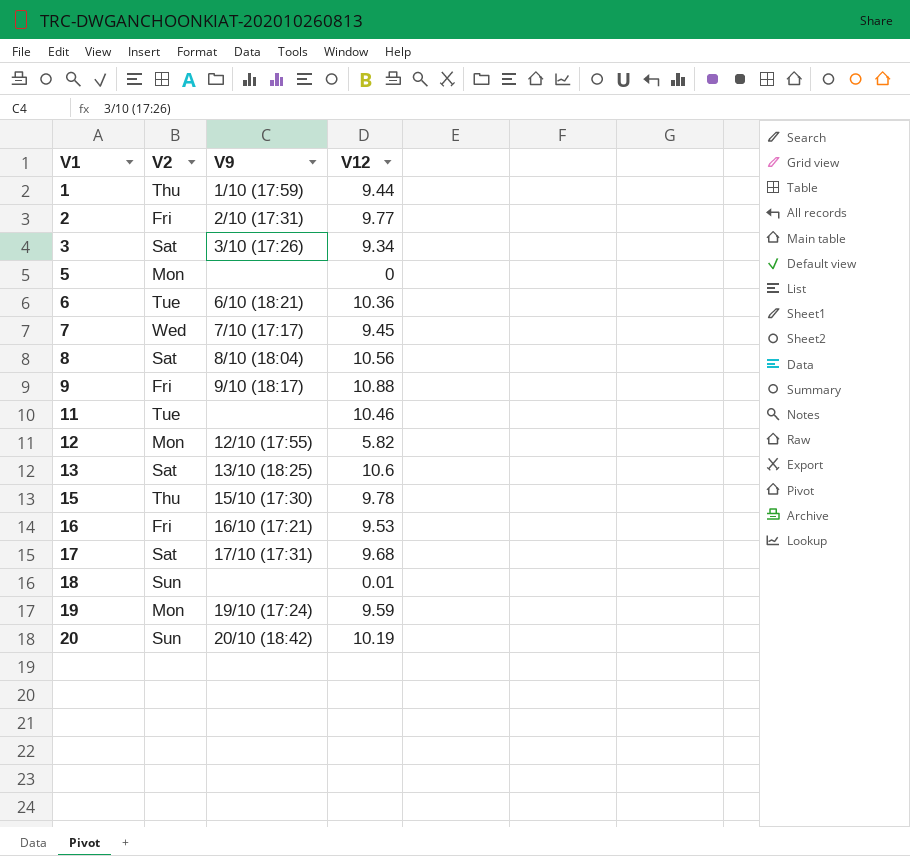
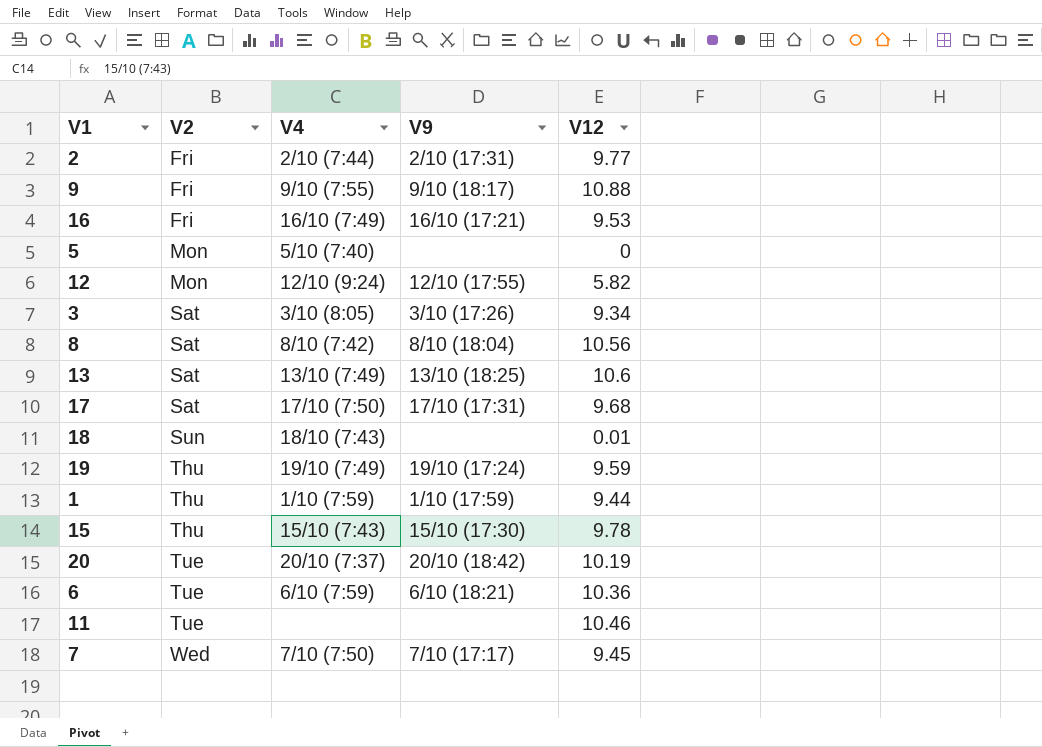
row order: V1 ascending -> V2 ascending
column V4 | position: none -> 3
19 | V2: Mon -> Thu
20 | V2: Sun -> Tue

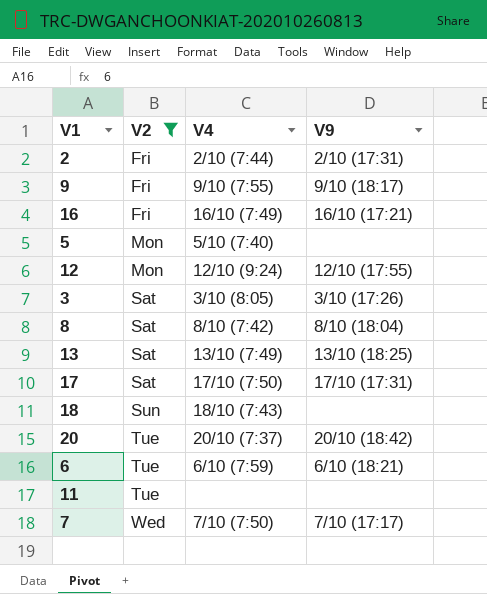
filter: none -> V2 != Thu
column V12 | position: 5 -> none

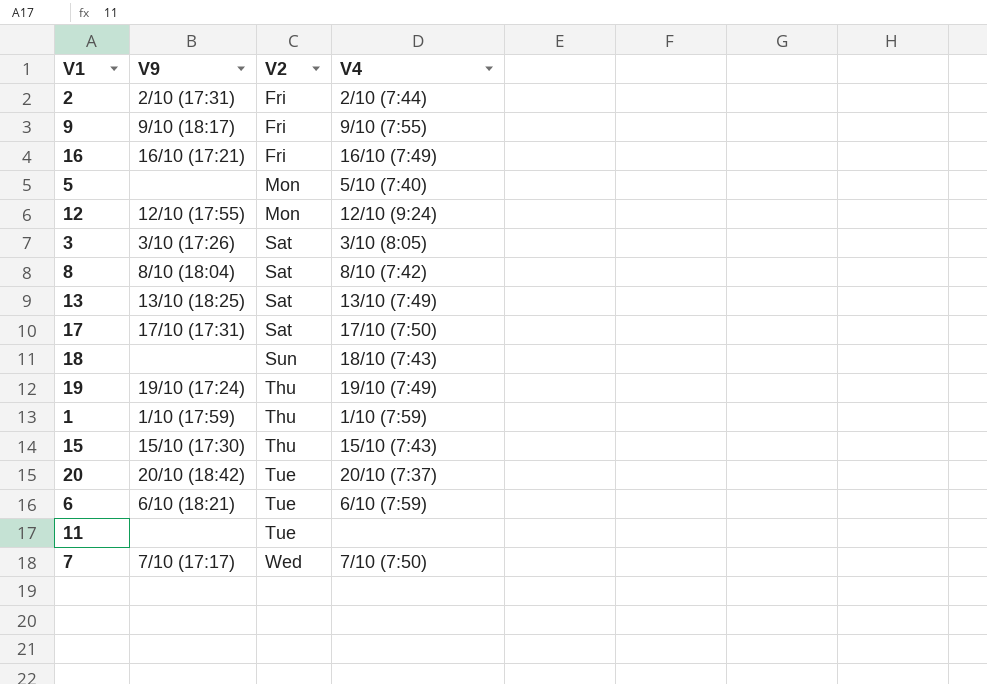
filter: V2 != Thu -> none
column V9 | position: 4 -> 2

